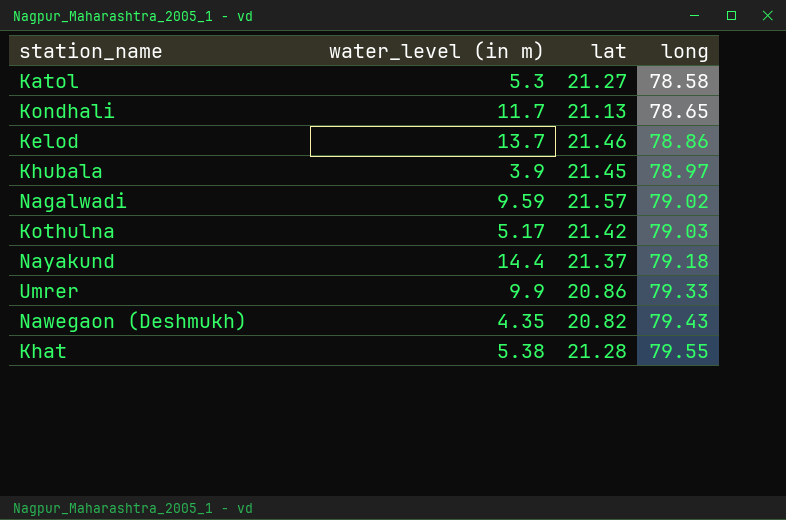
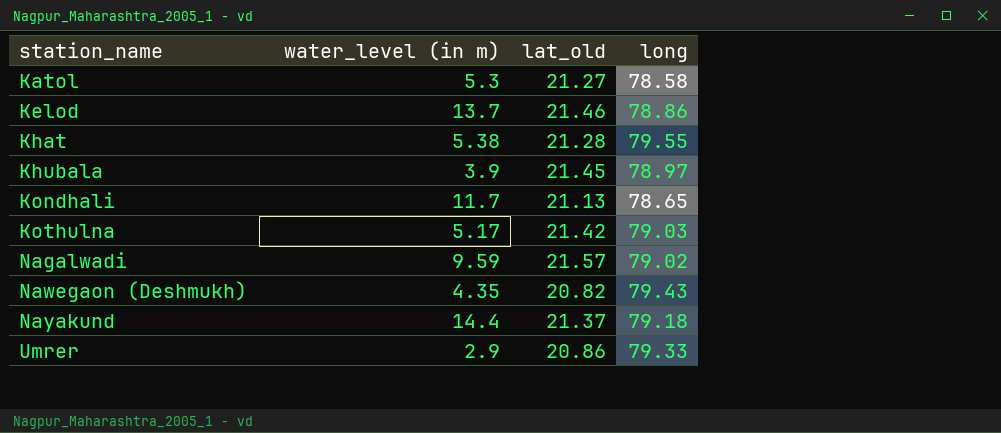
row order: long ascending -> station_name ascending
column name: lat -> lat_old
Umrer | water_level (in m): 9.9 -> 2.9

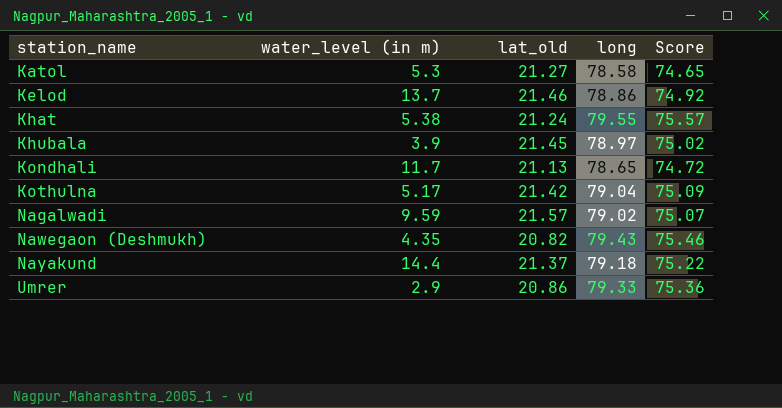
column Score | formula: none -> [long] * 0.95
Khat | lat_old: 21.28 -> 21.24
Kothulna | long: 79.03 -> 79.04

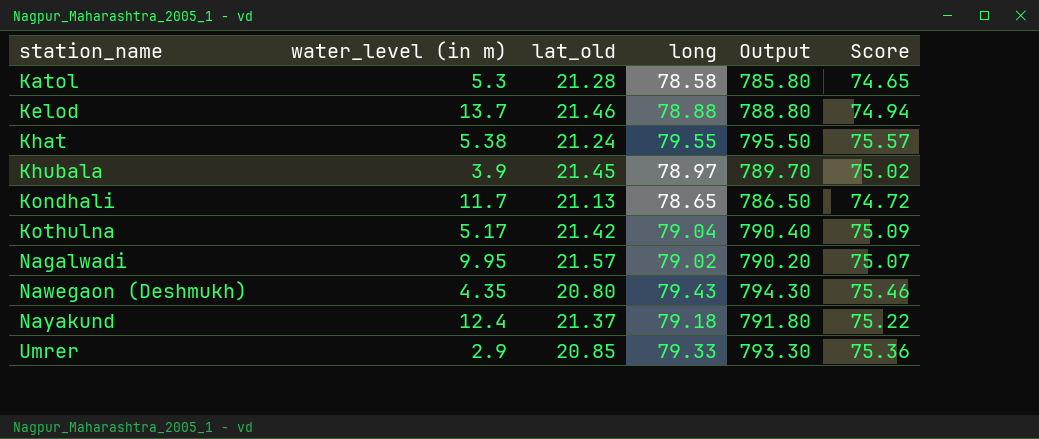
column Output | formula: none -> [long] * 10
Katol | lat_old: 21.27 -> 21.28
Kelod | long: 78.86 -> 78.88
Kelod | Score: 74.92 -> 74.94
Nagalwadi | water_level (in m): 9.59 -> 9.95
Nawegaon (Deshmukh) | lat_old: 20.82 -> 20.80
Nayakund | water_level (in m): 14.4 -> 12.4
Umrer | lat_old: 20.86 -> 20.85

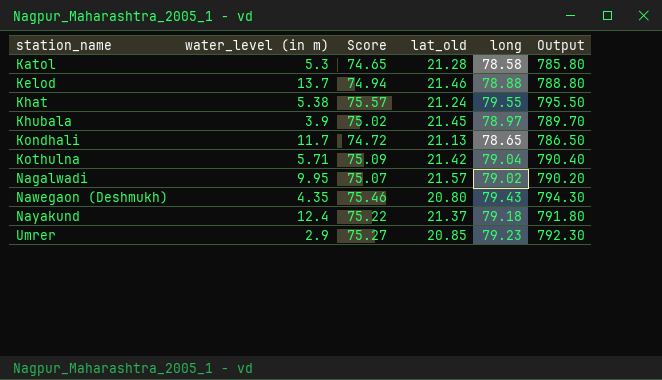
column Score | position: 6 -> 3
Kothulna | water_level (in m): 5.17 -> 5.71
Umrer | Score: 75.36 -> 75.27
Umrer | long: 79.33 -> 79.23
Umrer | Output: 793.30 -> 792.30

